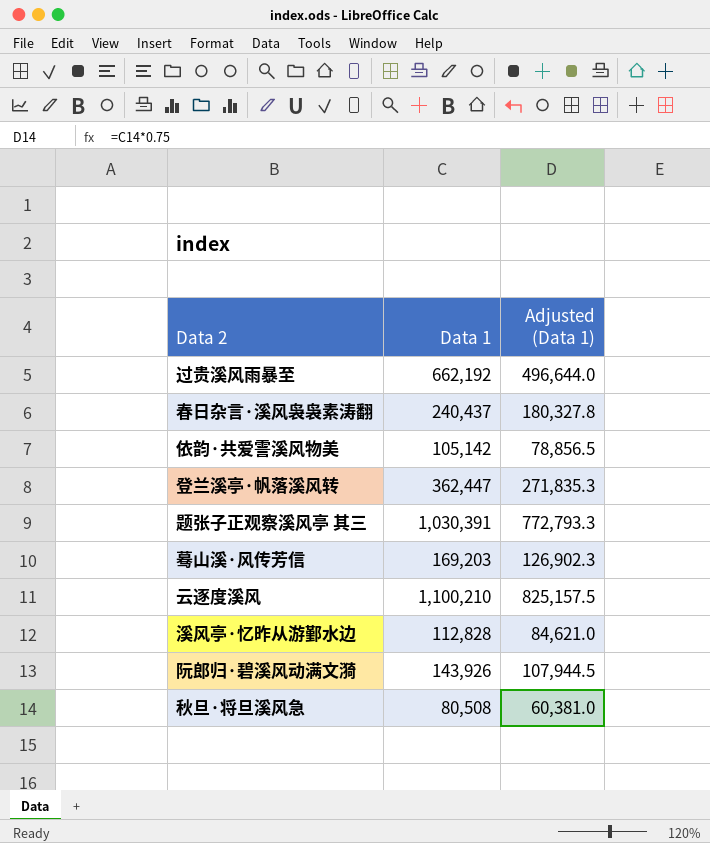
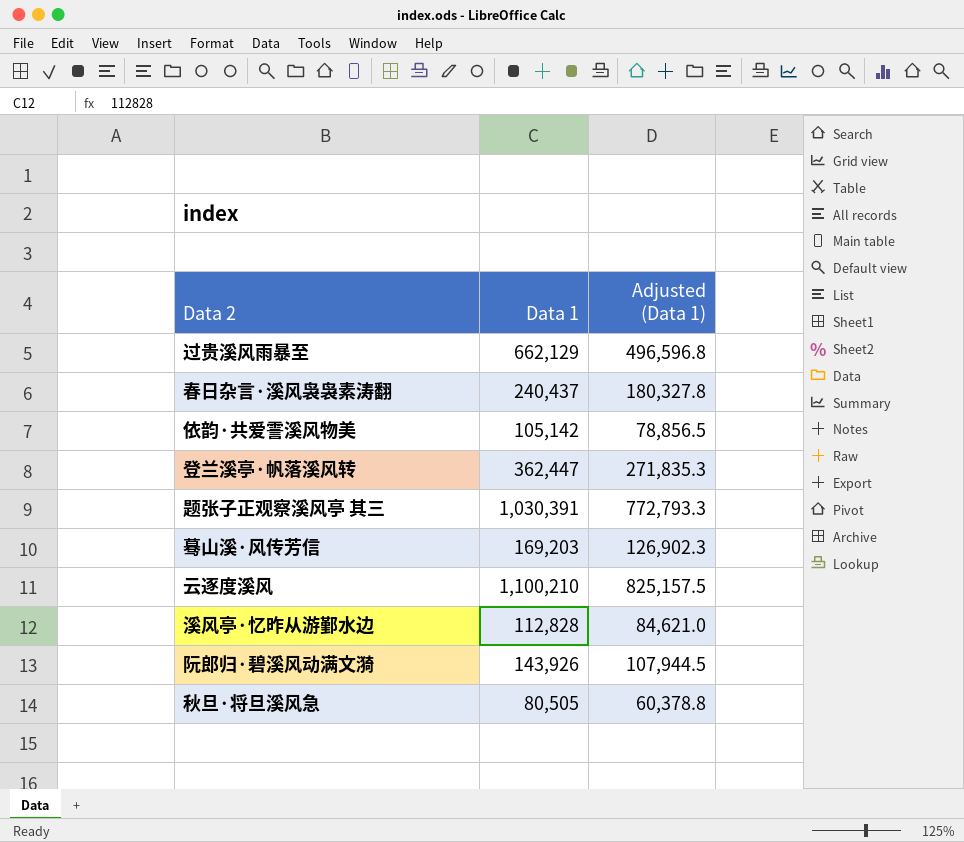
过贵溪风雨暴至 | Data 1: 662,192 -> 662,129
过贵溪风雨暴至 | Adjusted (Data 1): 496,644.0 -> 496,596.8
秋旦·将旦溪风急 | Data 1: 80,508 -> 80,505
秋旦·将旦溪风急 | Adjusted (Data 1): 60,381.0 -> 60,378.8

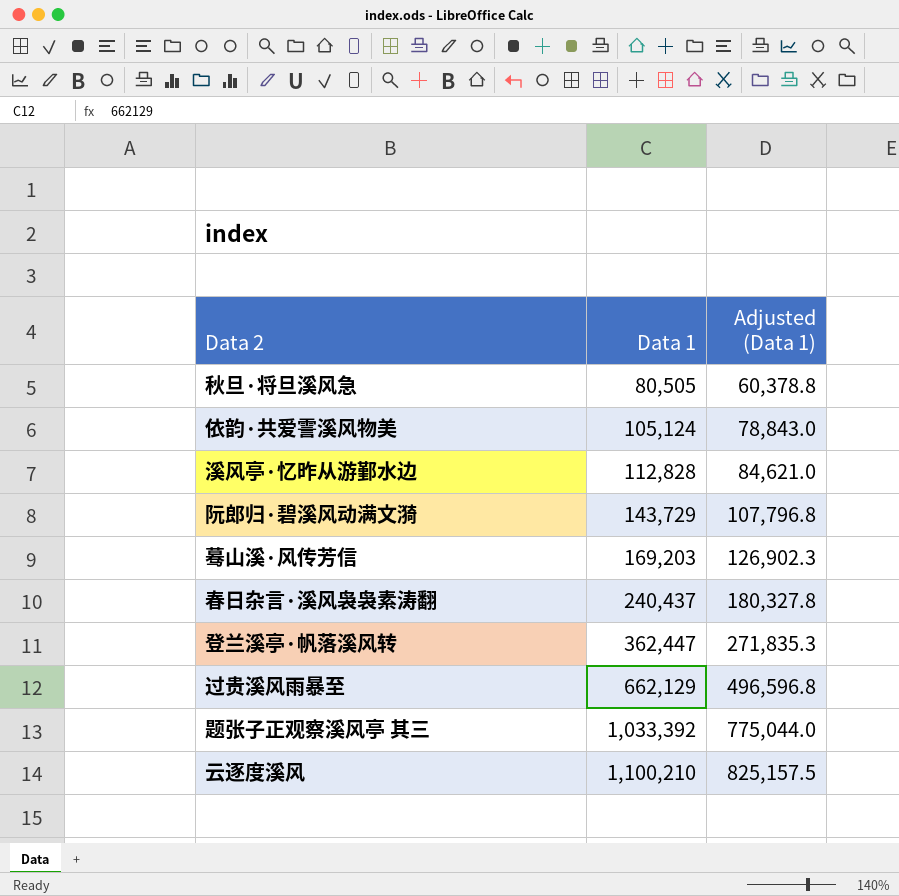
row order: none -> Data 1 ascending
依韵·共爱霅溪风物美 | Data 1: 105,142 -> 105,124
依韵·共爱霅溪风物美 | Adjusted (Data 1): 78,856.5 -> 78,843.0
阮郎归·碧溪风动满文漪 | Data 1: 143,926 -> 143,729
阮郎归·碧溪风动满文漪 | Adjusted (Data 1): 107,944.5 -> 107,796.8
题张子正观察溪风亭 其三 | Data 1: 1,030,391 -> 1,033,392
题张子正观察溪风亭 其三 | Adjusted (Data 1): 772,793.3 -> 775,044.0

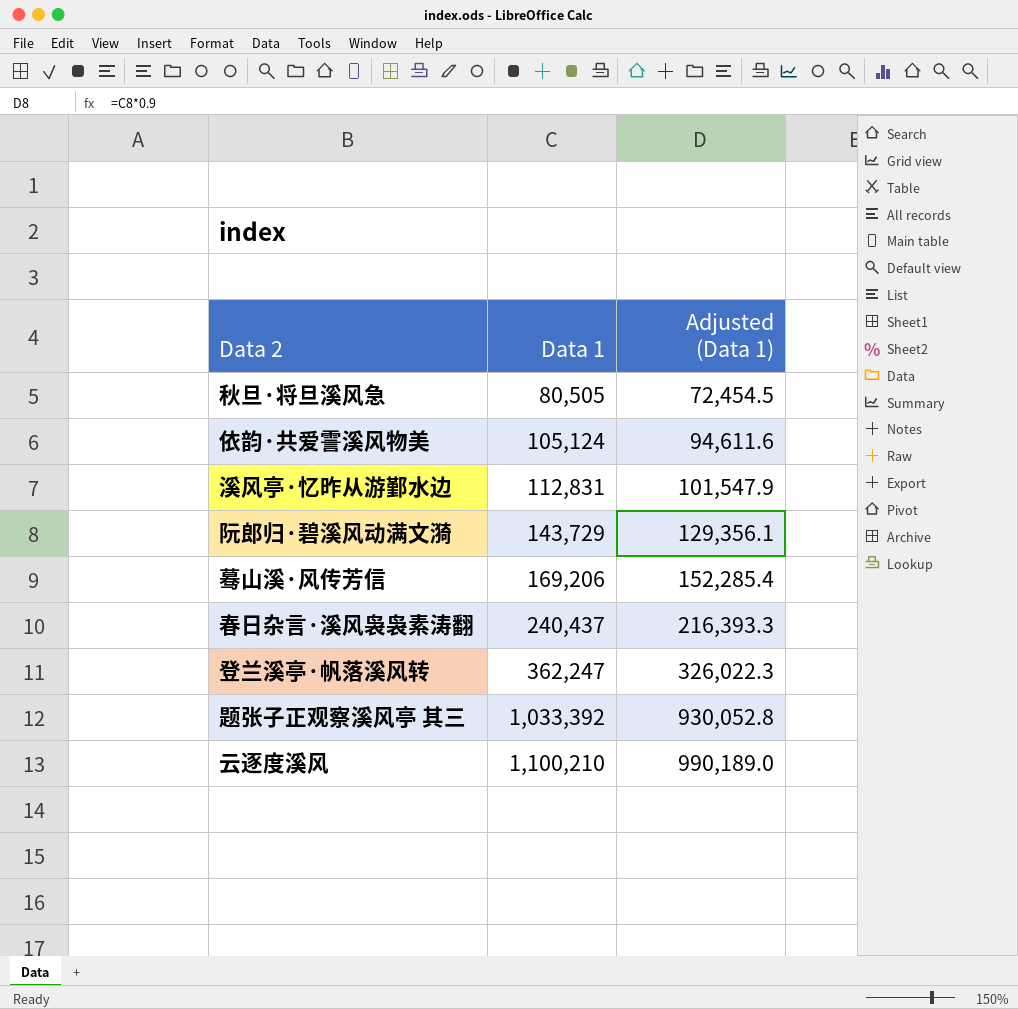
column Adjusted (Data 1) | formula: [Data 1] * 0.75 -> [Data 1] * 0.9
row 过贵溪风雨暴至: 662,129 | 496,596.8 -> none
溪风亭·忆昨从游鄞水边 | Data 1: 112,828 -> 112,831
蓦山溪·风传芳信 | Data 1: 169,203 -> 169,206
登兰溪亭·帆落溪风转 | Data 1: 362,447 -> 362,247

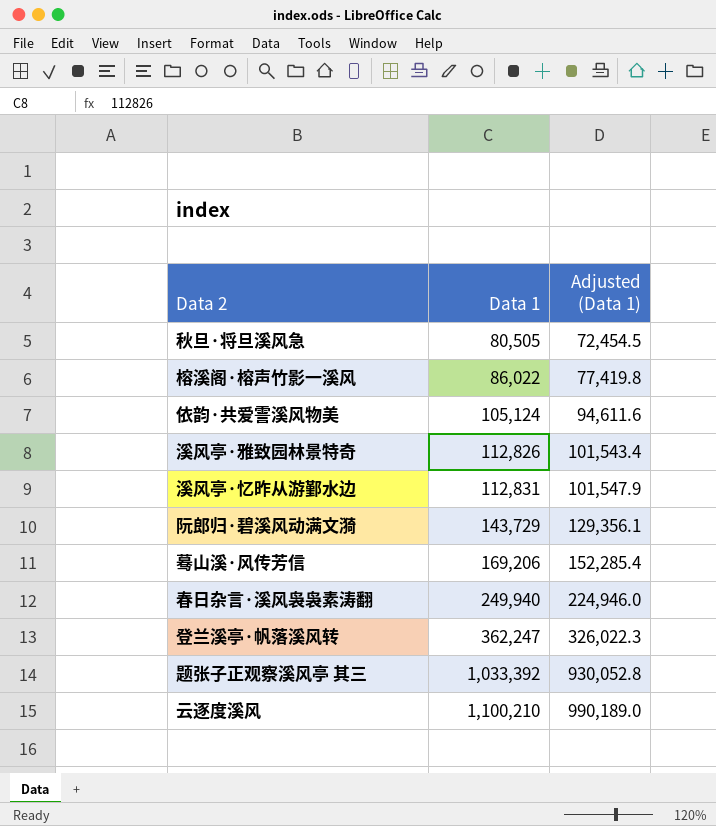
row 榕溪阁·榕声竹影一溪风: none -> 86,022 | 77,419.8
row 溪风亭·雅致园林景特奇: none -> 112,826 | 101,543.4
春日杂言·溪风袅袅素涛翻 | Data 1: 240,437 -> 249,940
春日杂言·溪风袅袅素涛翻 | Adjusted (Data 1): 216,393.3 -> 224,946.0

